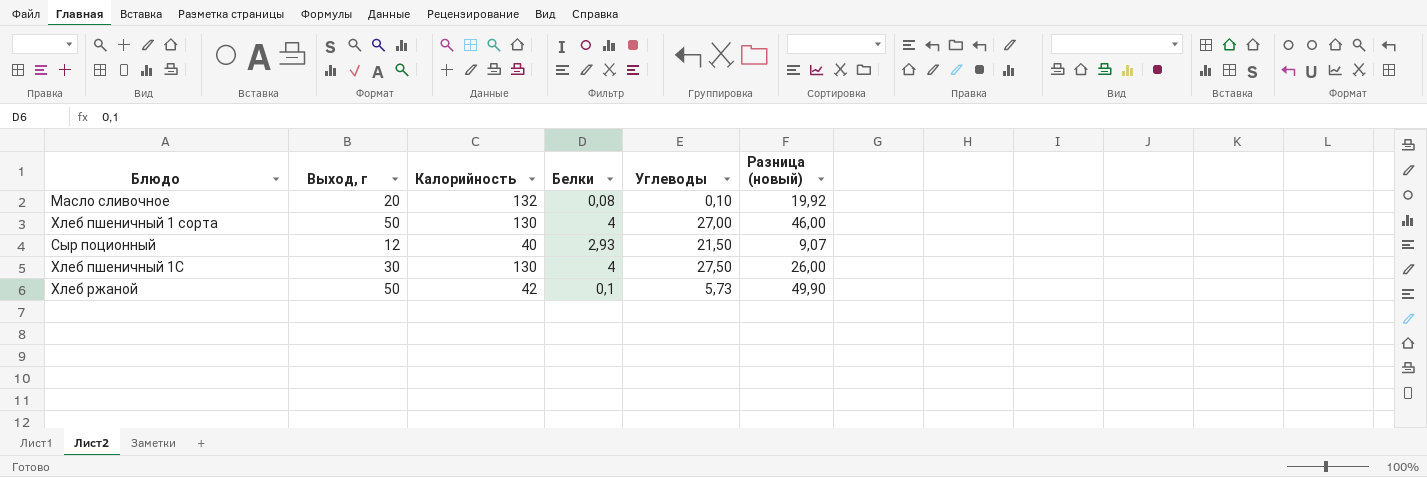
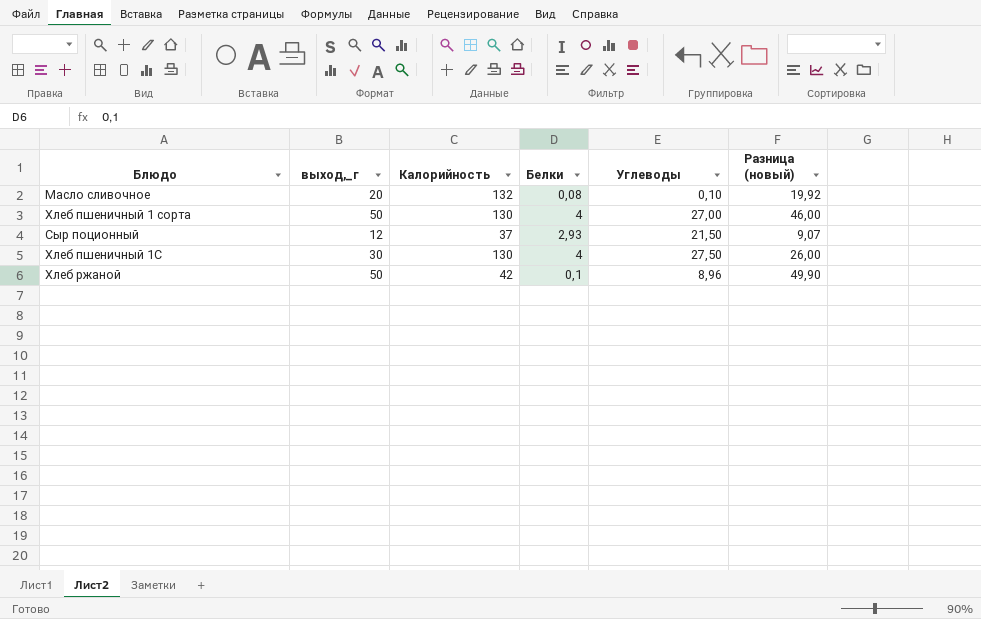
column name: Выход, г -> выход,_г
Сыр поционный | Калорийность: 40 -> 37
Хлеб ржаной | Углеводы: 5,73 -> 8,96

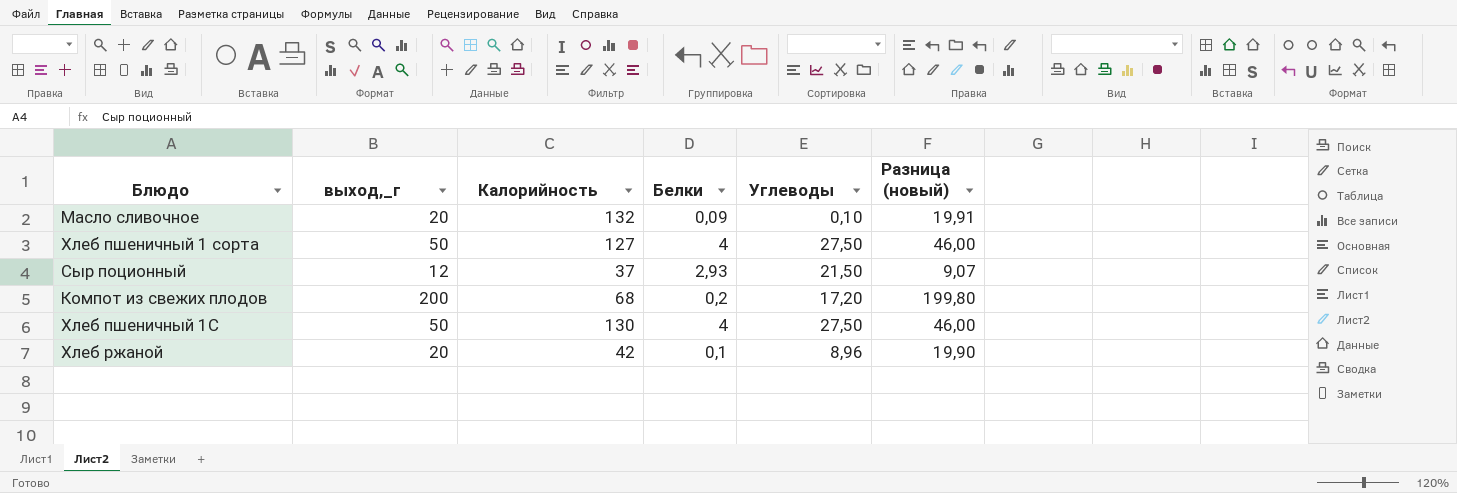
Масло сливочное | Белки: 0,08 -> 0,09
Масло сливочное | Разница (новый): 19,92 -> 19,91
Хлеб пшеничный 1 сорта | Калорийность: 130 -> 127
Хлеб пшеничный 1 сорта | Углеводы: 27,00 -> 27,50
row Компот из свежих плодов: none -> 200 | 68 | 0,2 | 17,20 | 199,80
Хлеб пшеничный 1С | выход,_г: 30 -> 50
Хлеб пшеничный 1С | Разница (новый): 26,00 -> 46,00
Хлеб ржаной | выход,_г: 50 -> 20
Хлеб ржаной | Разница (новый): 49,90 -> 19,90

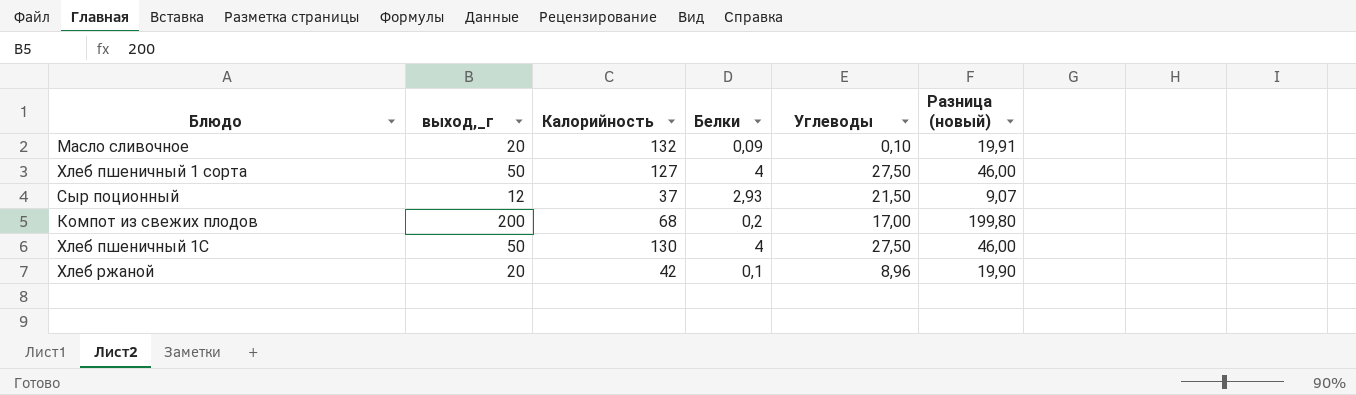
Компот из свежих плодов | Углеводы: 17,20 -> 17,00

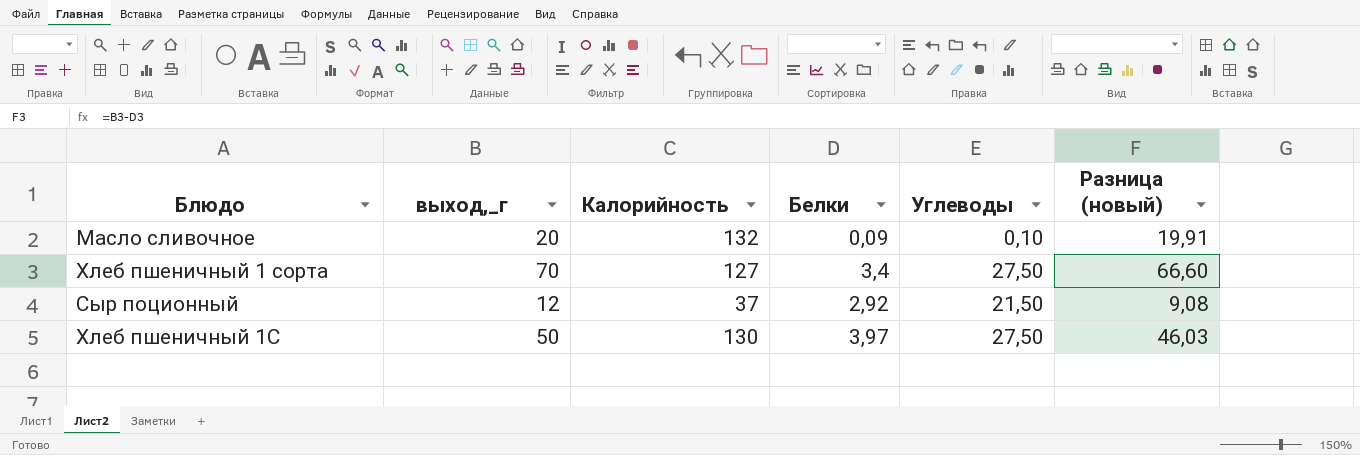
row Компот из свежих плодов: 200 | 68 | 0,2 | 17,00 | 199,80 -> none
row Хлеб ржаной: 20 | 42 | 0,1 | 8,96 | 19,90 -> none
Хлеб пшеничный 1 сорта | выход,_г: 50 -> 70
Хлеб пшеничный 1 сорта | Белки: 4 -> 3,4
Хлеб пшеничный 1 сорта | Разница (новый): 46,00 -> 66,60
Сыр поционный | Белки: 2,93 -> 2,92
Сыр поционный | Разница (новый): 9,07 -> 9,08
Хлеб пшеничный 1С | Белки: 4 -> 3,97
Хлеб пшеничный 1С | Разница (новый): 46,00 -> 46,03

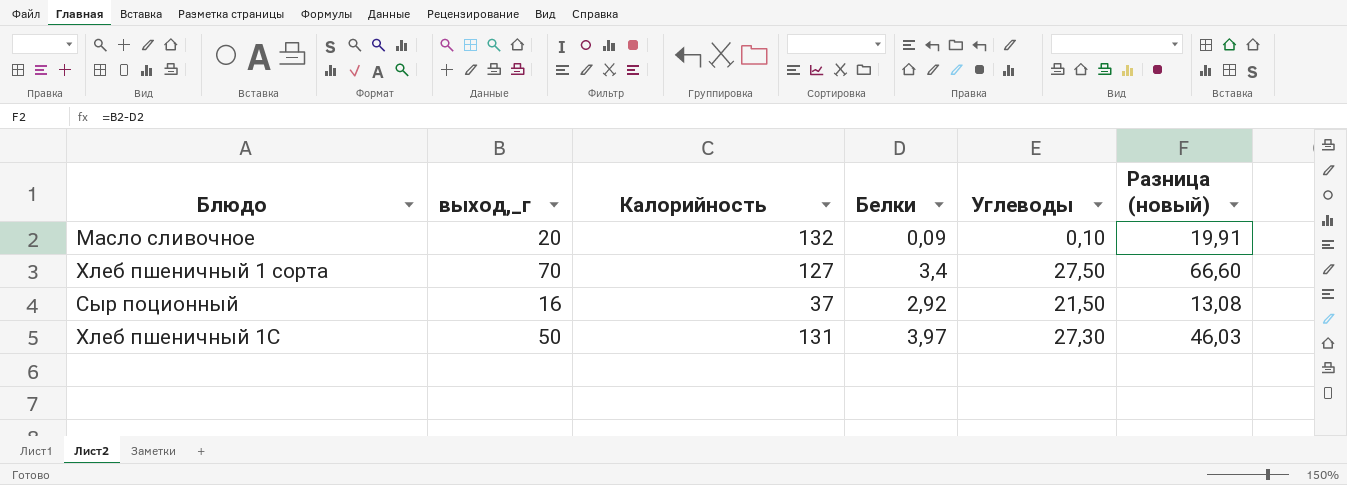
Сыр поционный | выход,_г: 12 -> 16
Сыр поционный | Разница (новый): 9,08 -> 13,08
Хлеб пшеничный 1С | Калорийность: 130 -> 131
Хлеб пшеничный 1С | Углеводы: 27,50 -> 27,30

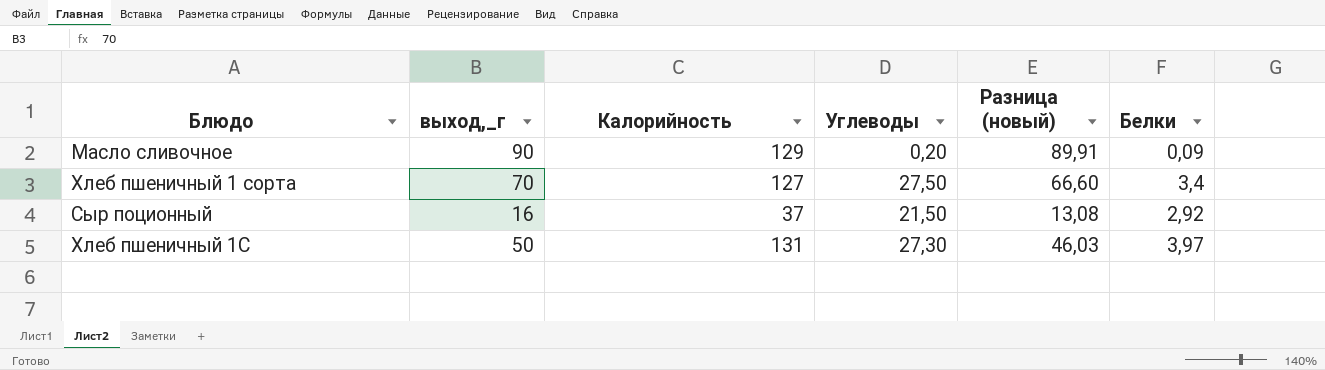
column Белки | position: 4 -> 6
Масло сливочное | выход,_г: 20 -> 90
Масло сливочное | Калорийность: 132 -> 129
Масло сливочное | Углеводы: 0,10 -> 0,20
Масло сливочное | Разница (новый): 19,91 -> 89,91

